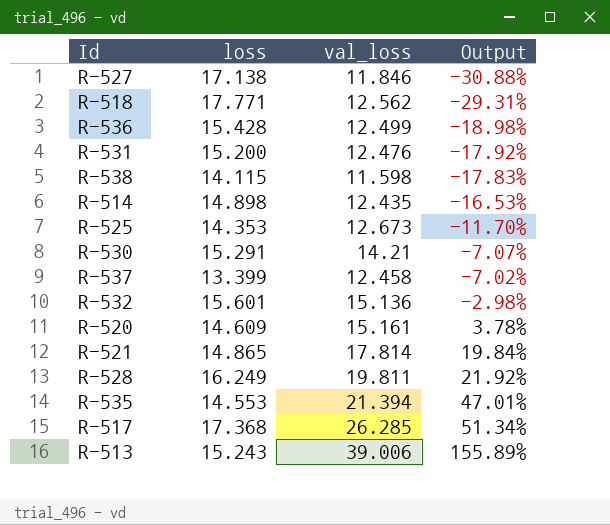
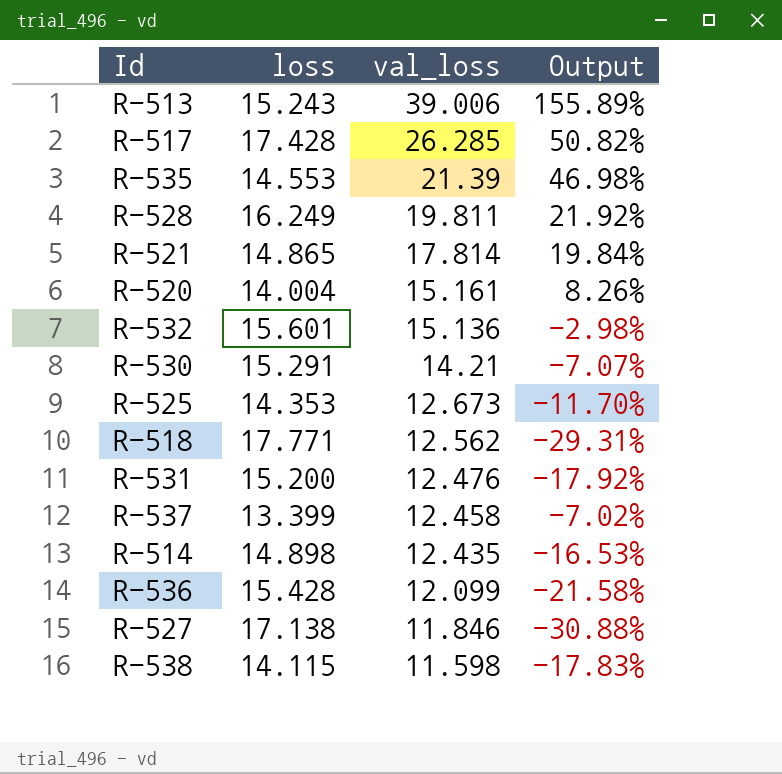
row order: Output ascending -> val_loss descending
R-517 | loss: 17.368 -> 17.428
R-517 | Output: 51.34% -> 50.82%
R-535 | val_loss: 21.394 -> 21.39
R-535 | Output: 47.01% -> 46.98%
R-520 | loss: 14.609 -> 14.004
R-520 | Output: 3.78% -> 8.26%
R-536 | val_loss: 12.499 -> 12.099
R-536 | Output: -18.98% -> -21.58%

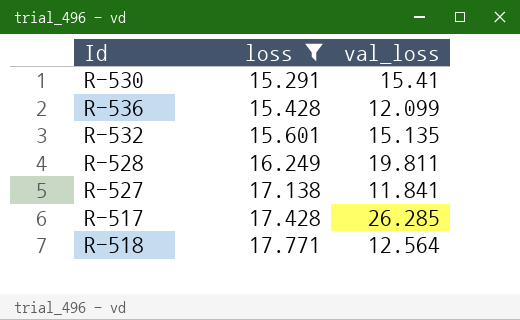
filter: none -> loss >= 15.291
row order: val_loss descending -> loss ascending
column Output | formula: ([val_loss] - [loss]) / [loss] -> none
R-530 | val_loss: 14.21 -> 15.41
R-532 | val_loss: 15.136 -> 15.135
R-527 | val_loss: 11.846 -> 11.841
R-518 | val_loss: 12.562 -> 12.564

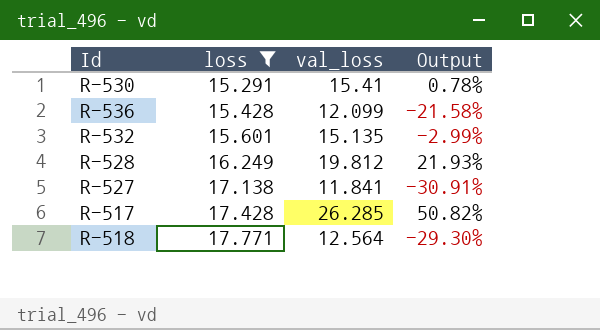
column Output | formula: none -> ([val_loss] - [loss]) / [loss]
R-528 | val_loss: 19.811 -> 19.812

